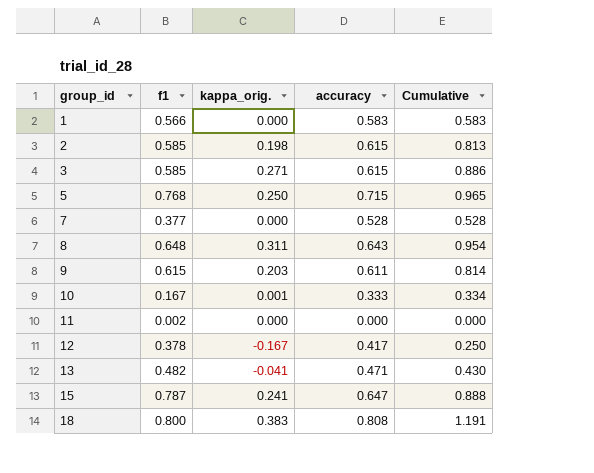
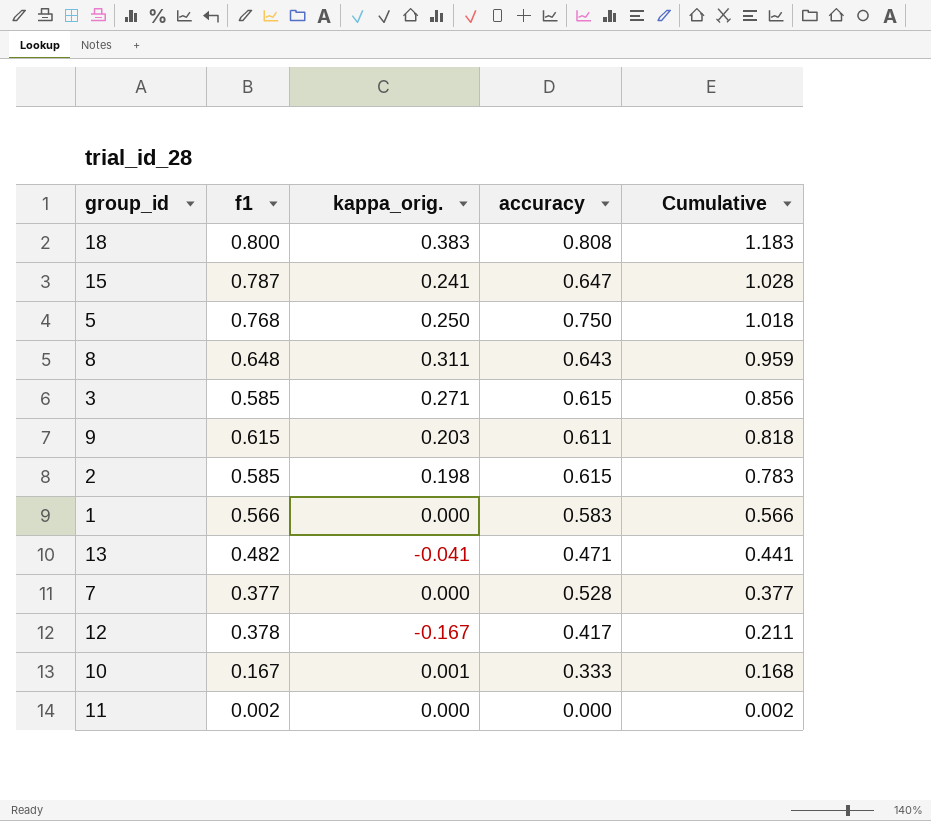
row order: group_id ascending -> Cumulative descending
column Cumulative | formula: [kappa_orig.] + [accuracy] -> [f1] + [kappa_orig.]
5 | accuracy: 0.715 -> 0.750

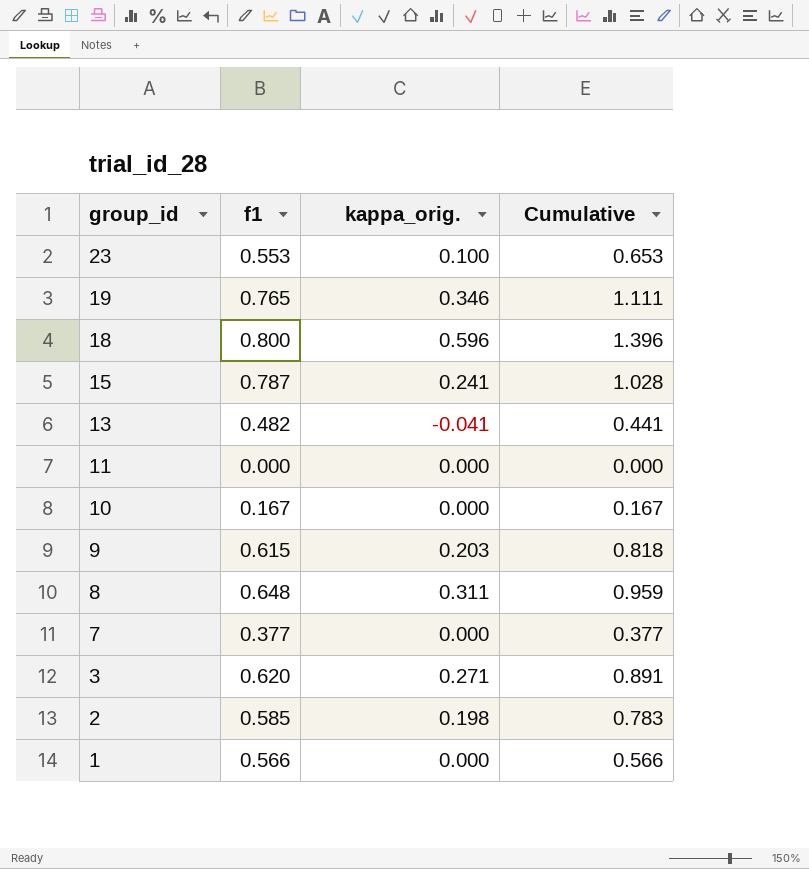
row order: Cumulative descending -> group_id descending
column accuracy | position: 4 -> none
row 5: 0.768 | 0.250 | 0.750 | 1.018 -> none
row 12: 0.378 | -0.167 | 0.417 | 0.211 -> none
row 23: none -> 0.553 | 0.100 | 0.653
row 19: none -> 0.765 | 0.346 | 1.111
18 | kappa_orig.: 0.383 -> 0.596
18 | Cumulative: 1.183 -> 1.396
11 | f1: 0.002 -> 0.000
11 | Cumulative: 0.002 -> 0.000
10 | kappa_orig.: 0.001 -> 0.000
10 | Cumulative: 0.168 -> 0.167
3 | f1: 0.585 -> 0.620
3 | Cumulative: 0.856 -> 0.891

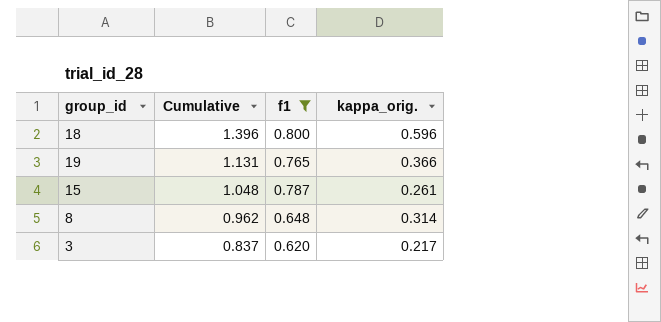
filter: none -> f1 >= 0.620
row order: group_id descending -> Cumulative descending
column Cumulative | position: 4 -> 2
19 | Cumulative: 1.111 -> 1.131
19 | kappa_orig.: 0.346 -> 0.366
15 | Cumulative: 1.028 -> 1.048
15 | kappa_orig.: 0.241 -> 0.261
8 | Cumulative: 0.959 -> 0.962
8 | kappa_orig.: 0.311 -> 0.314
3 | Cumulative: 0.891 -> 0.837
3 | kappa_orig.: 0.271 -> 0.217

